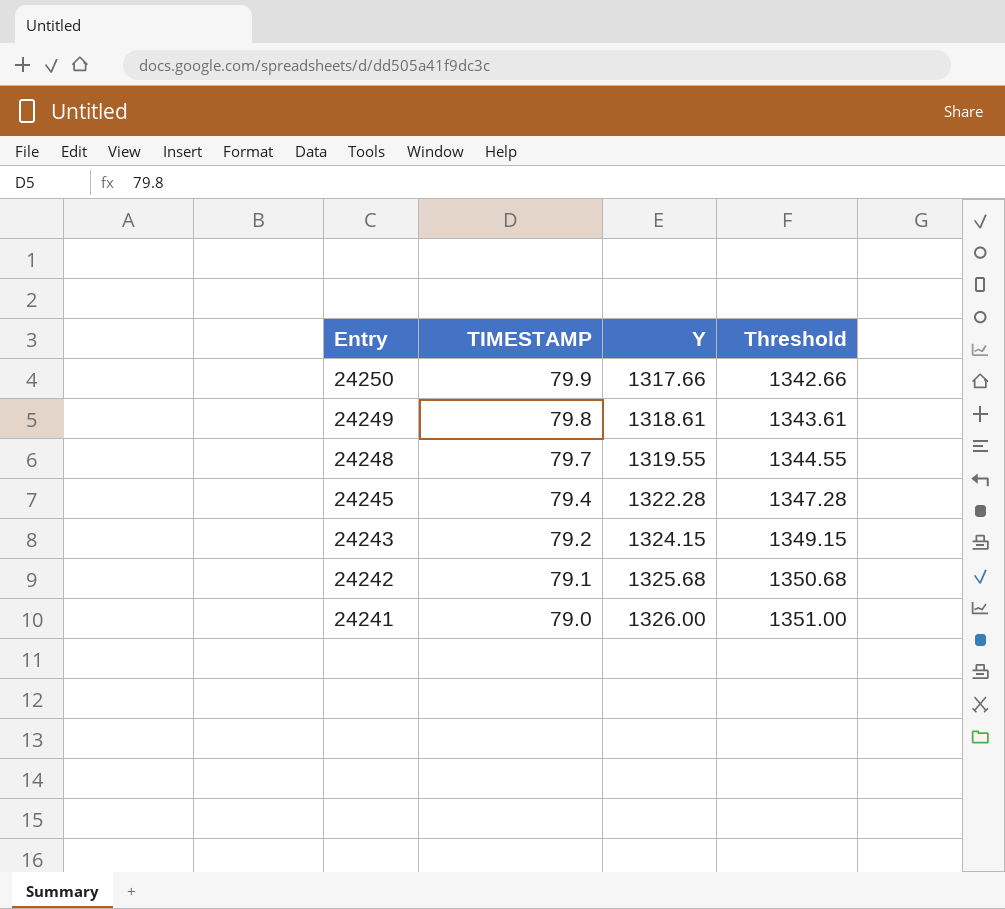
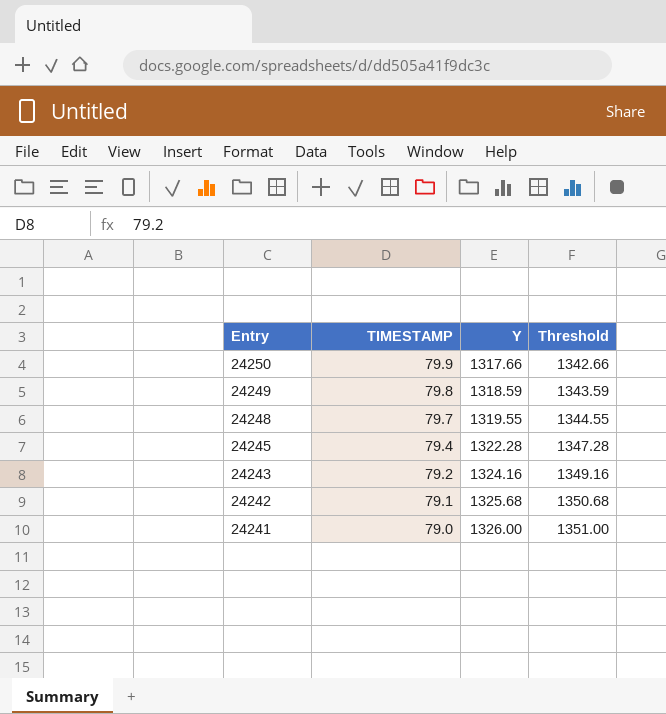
24249 | Y: 1318.61 -> 1318.59
24249 | Threshold: 1343.61 -> 1343.59
24243 | Y: 1324.15 -> 1324.16
24243 | Threshold: 1349.15 -> 1349.16

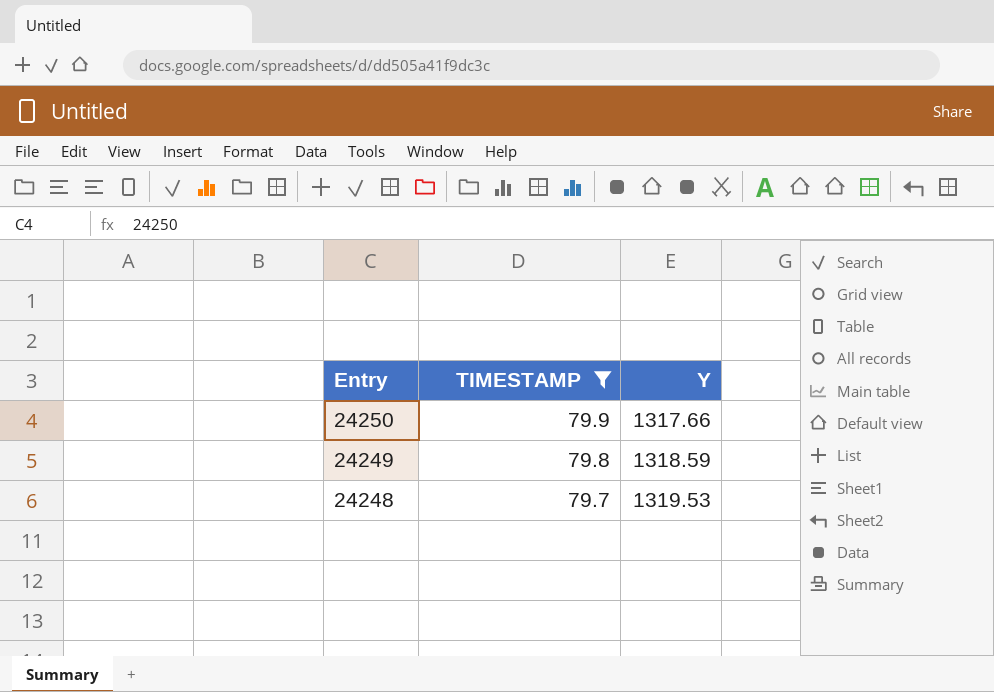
filter: none -> TIMESTAMP >= 79.7
column Threshold | formula: [Y] + 25 -> none
24248 | Y: 1319.55 -> 1319.53

